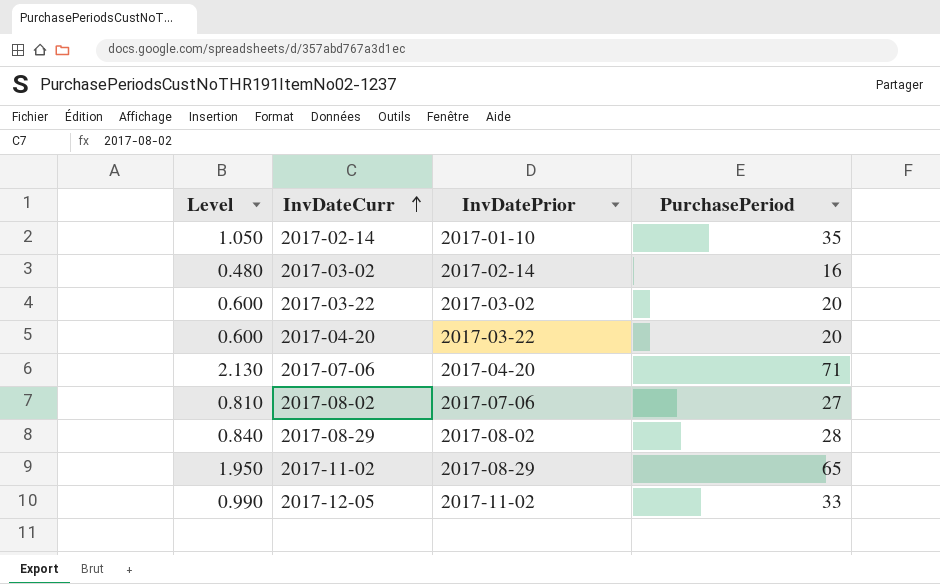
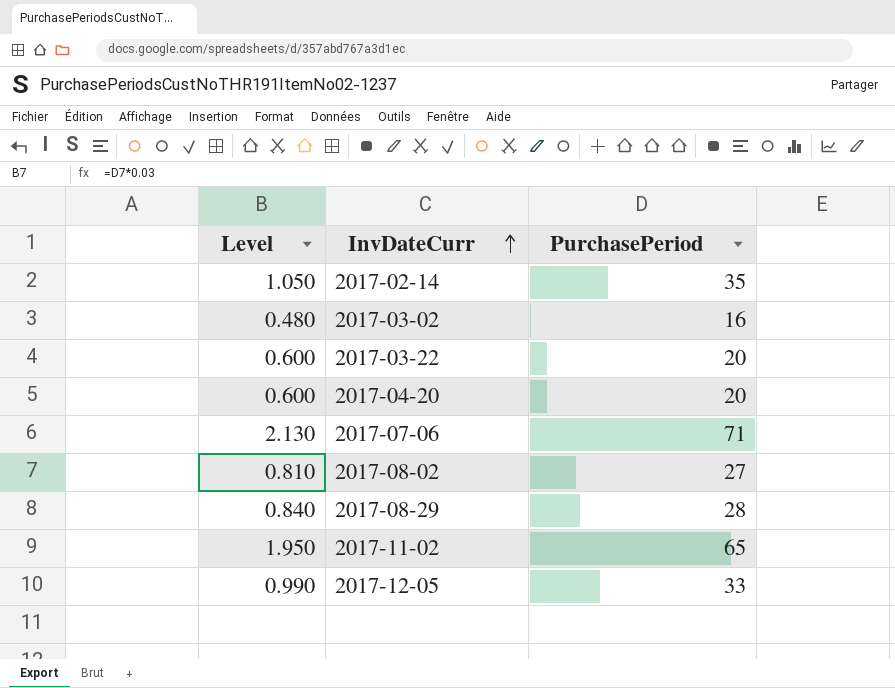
column InvDatePrior | position: 3 -> none

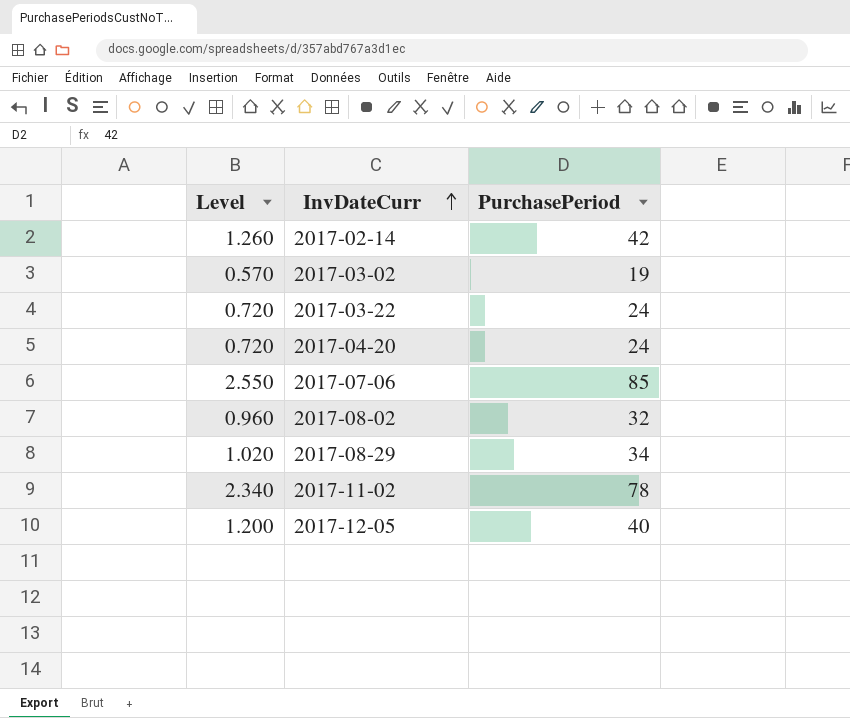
2017-02-14 | Level: 1.050 -> 1.260
2017-02-14 | PurchasePeriod: 35 -> 42
2017-03-02 | Level: 0.480 -> 0.570
2017-03-02 | PurchasePeriod: 16 -> 19
2017-03-22 | Level: 0.600 -> 0.720
2017-03-22 | PurchasePeriod: 20 -> 24
2017-04-20 | Level: 0.600 -> 0.720
2017-04-20 | PurchasePeriod: 20 -> 24
2017-07-06 | Level: 2.130 -> 2.550
2017-07-06 | PurchasePeriod: 71 -> 85
2017-08-02 | Level: 0.810 -> 0.960
2017-08-02 | PurchasePeriod: 27 -> 32
2017-08-29 | Level: 0.840 -> 1.020
2017-08-29 | PurchasePeriod: 28 -> 34
2017-11-02 | Level: 1.950 -> 2.340
2017-11-02 | PurchasePeriod: 65 -> 78
2017-12-05 | Level: 0.990 -> 1.200
2017-12-05 | PurchasePeriod: 33 -> 40

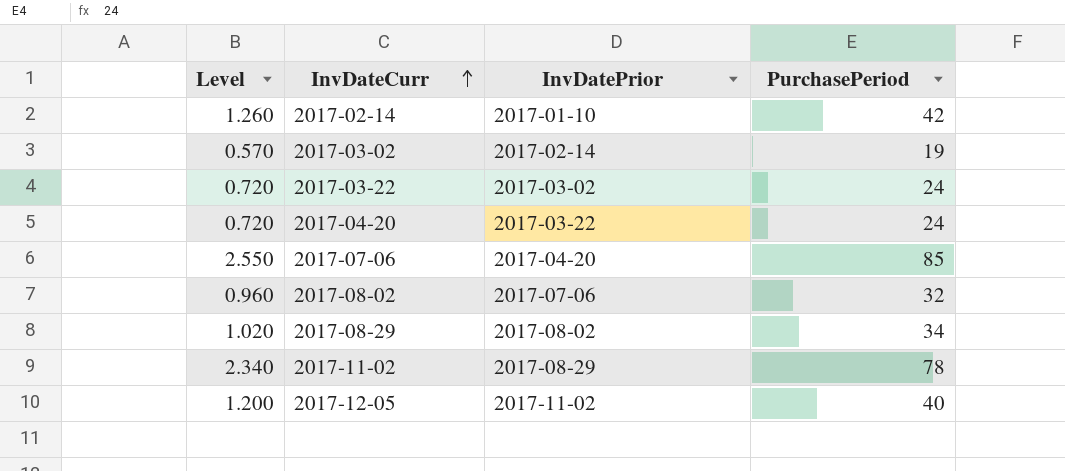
column InvDatePrior | position: none -> 3

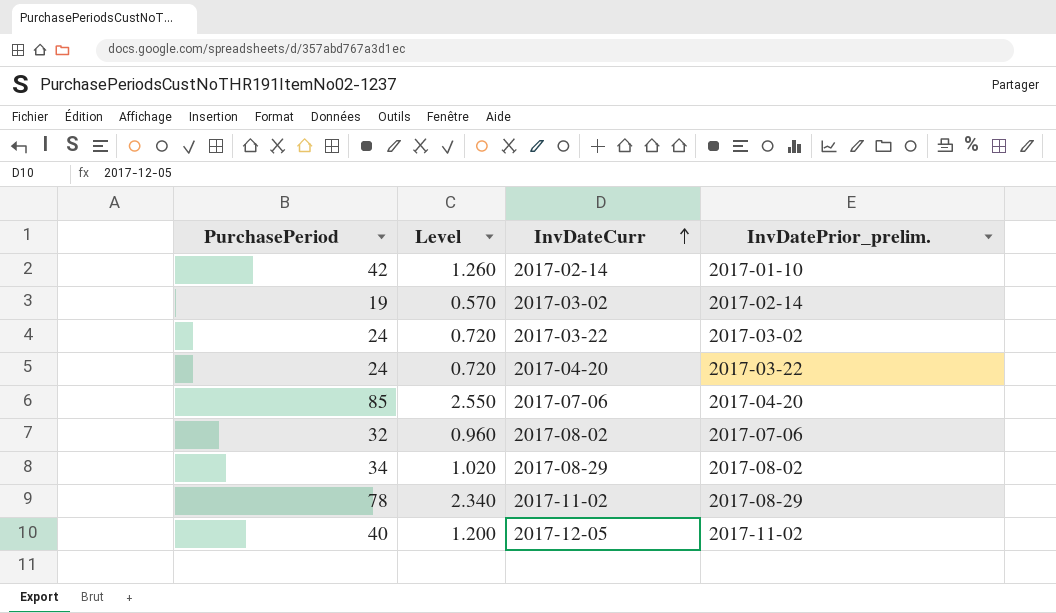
column PurchasePeriod | position: 4 -> 1
column name: InvDatePrior -> InvDatePrior_prelim.

